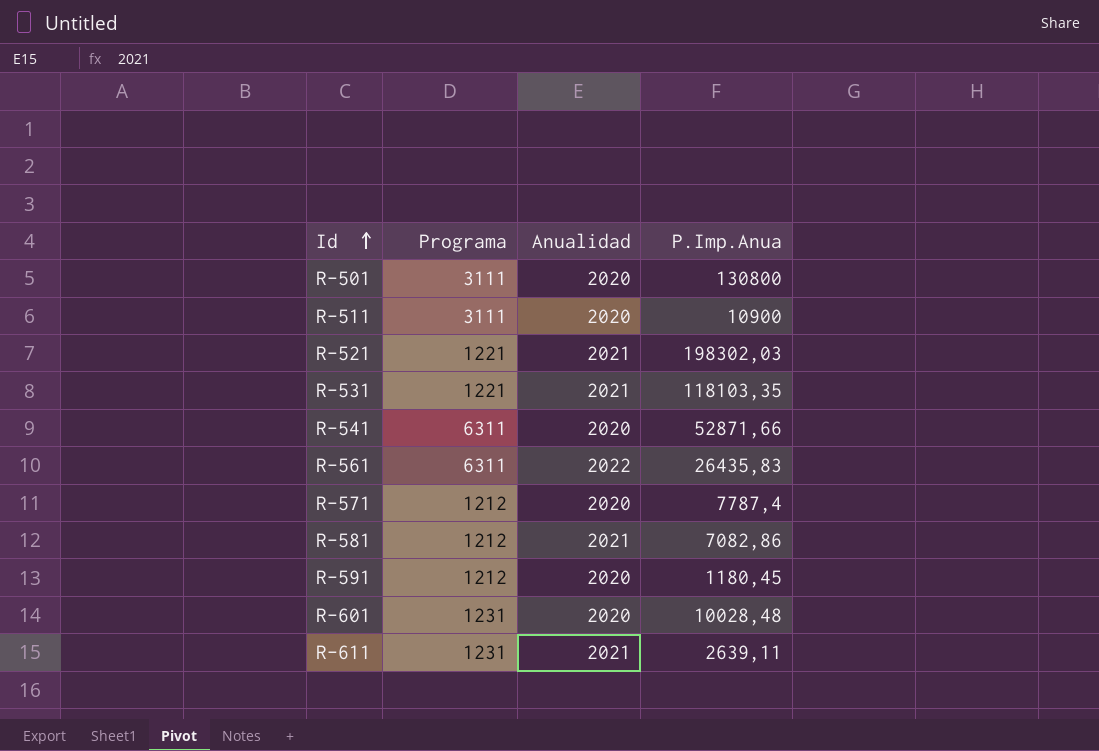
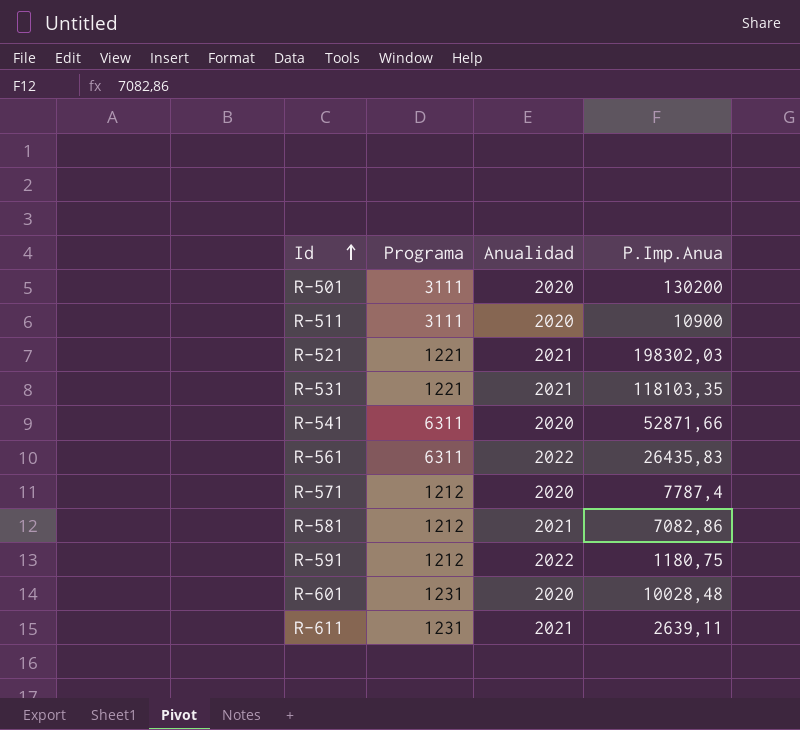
R-501 | P.Imp.Anua: 130800 -> 130200
R-591 | Anualidad: 2020 -> 2022
R-591 | P.Imp.Anua: 1180,45 -> 1180,75

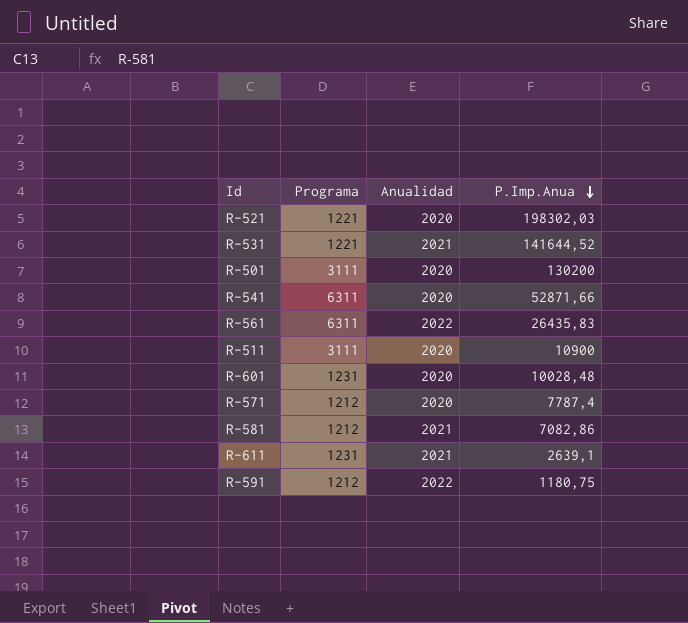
row order: Id ascending -> P.Imp.Anua descending
R-521 | Anualidad: 2021 -> 2020
R-531 | P.Imp.Anua: 118103,35 -> 141644,52
R-611 | P.Imp.Anua: 2639,11 -> 2639,1

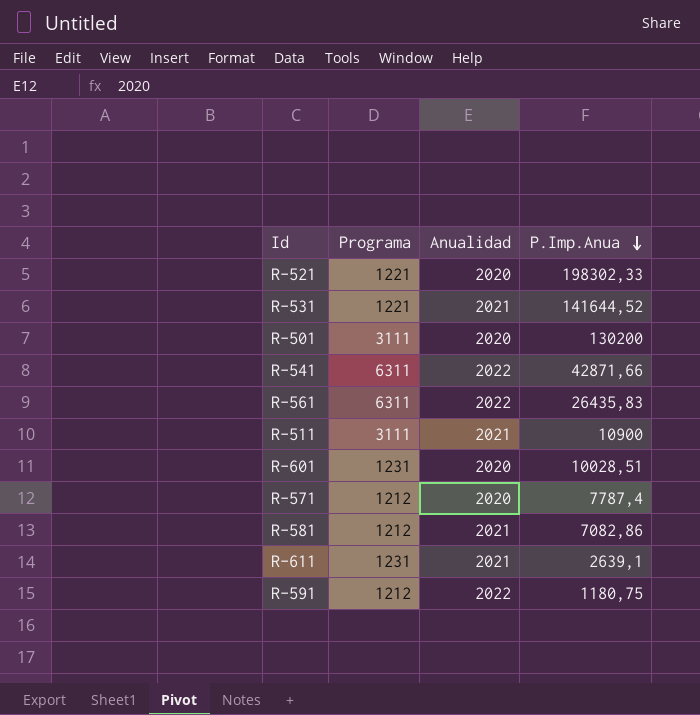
R-521 | P.Imp.Anua: 198302,03 -> 198302,33
R-541 | Anualidad: 2020 -> 2022
R-541 | P.Imp.Anua: 52871,66 -> 42871,66
R-511 | Anualidad: 2020 -> 2021
R-601 | P.Imp.Anua: 10028,48 -> 10028,51

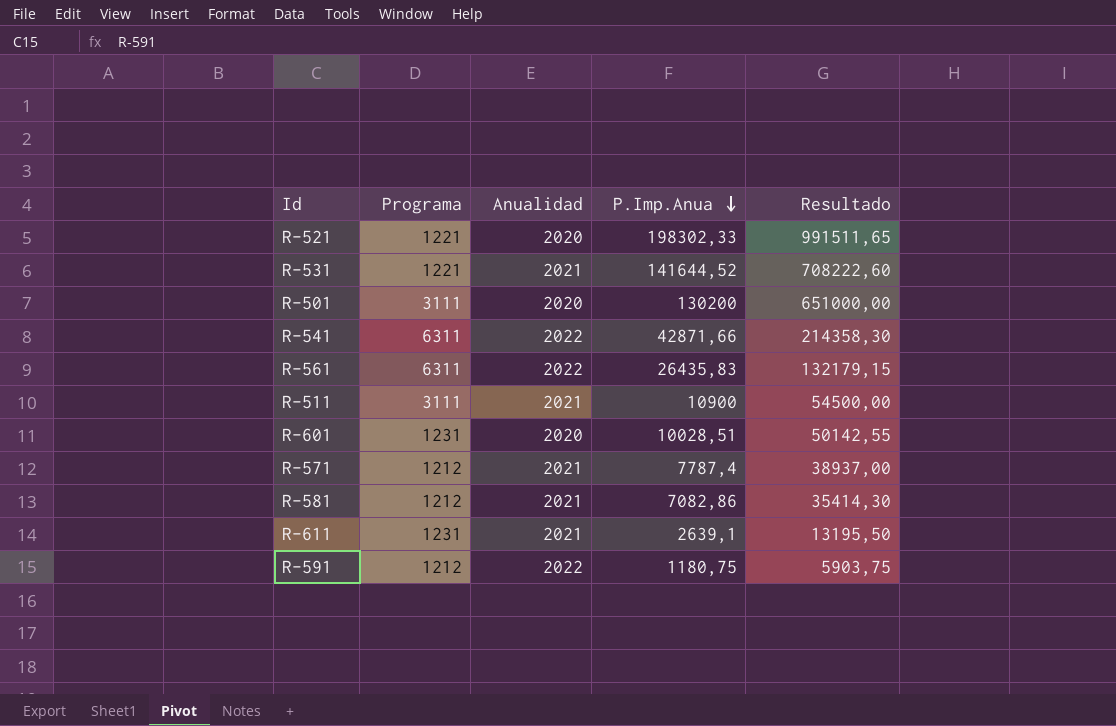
column Resultado | formula: none -> [P.Imp.Anua] * 5
R-571 | Anualidad: 2020 -> 2021

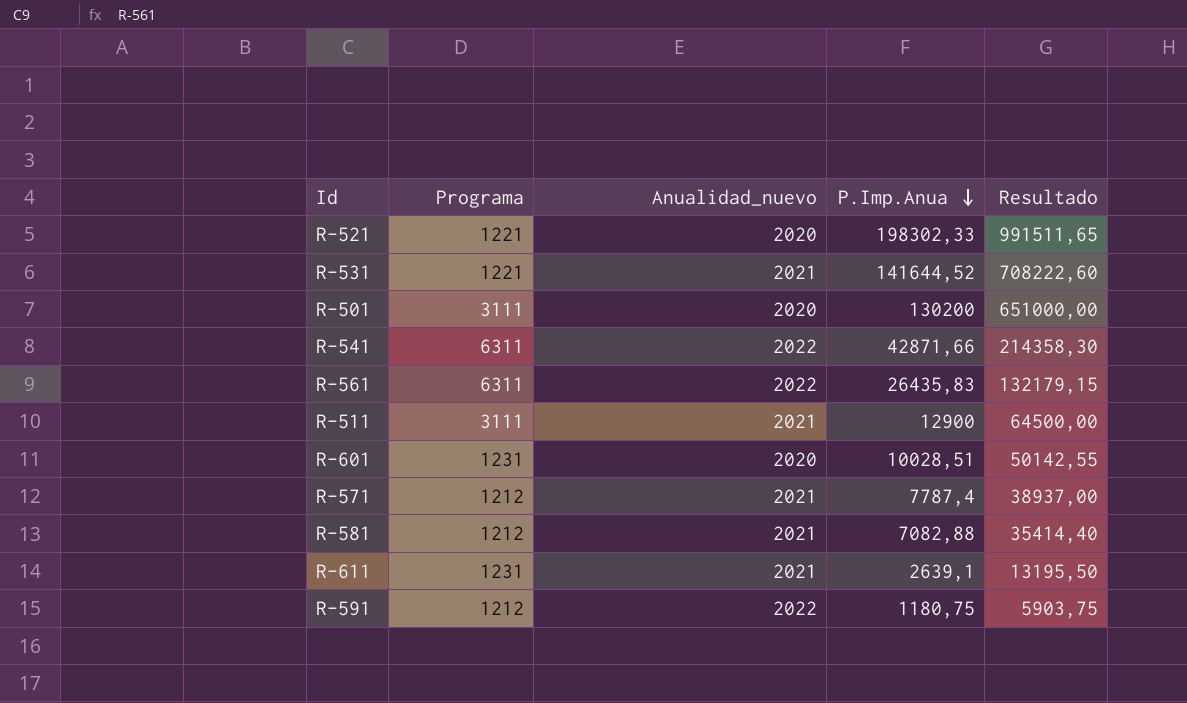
column name: Anualidad -> Anualidad_nuevo
R-511 | P.Imp.Anua: 10900 -> 12900
R-511 | Resultado: 54500,00 -> 64500,00
R-581 | P.Imp.Anua: 7082,86 -> 7082,88
R-581 | Resultado: 35414,30 -> 35414,40

